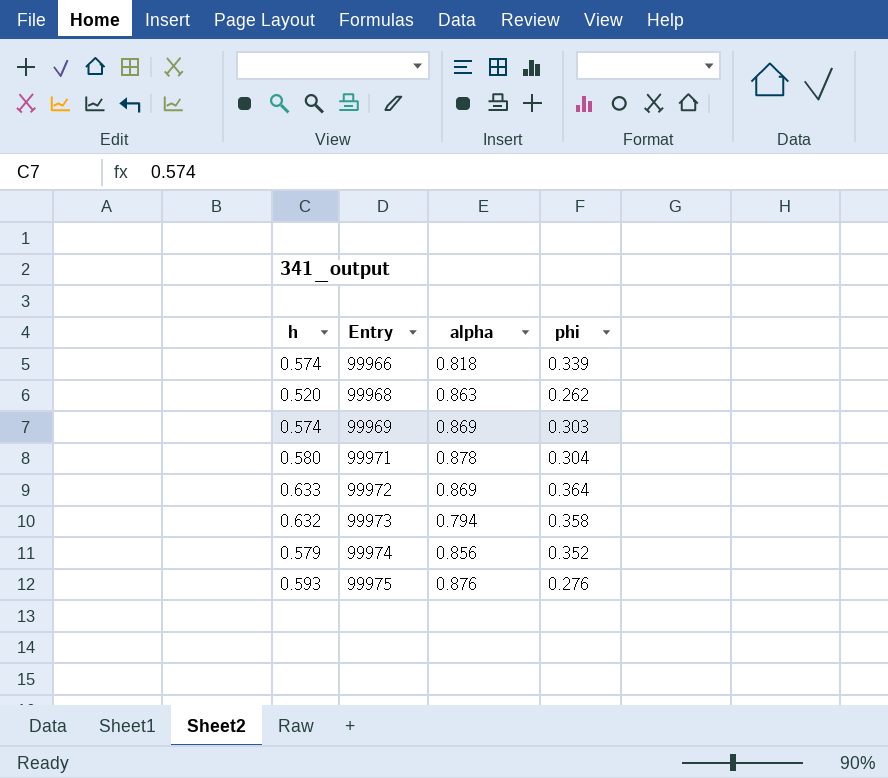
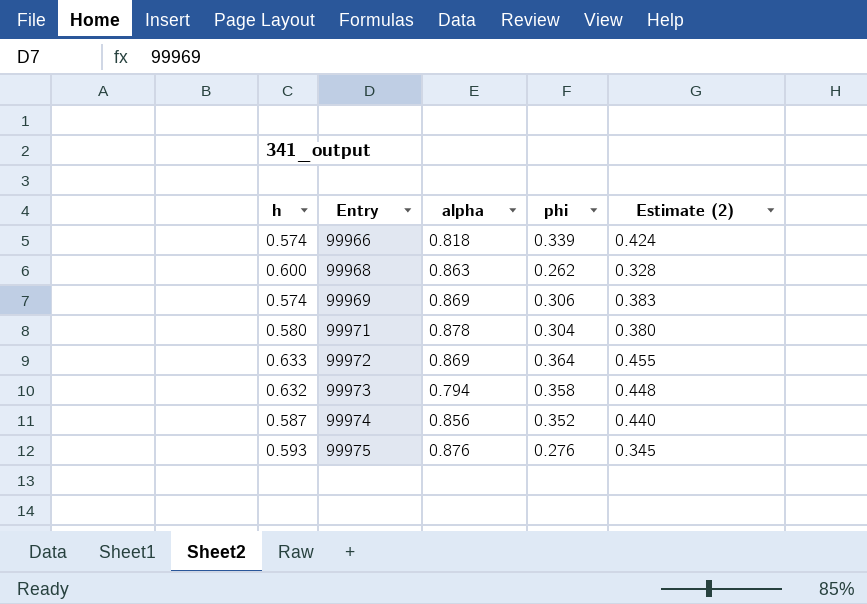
column Estimate (2) | formula: none -> [phi] * 1.25
99968 | h: 0.520 -> 0.600
99969 | phi: 0.303 -> 0.306
99974 | h: 0.579 -> 0.587

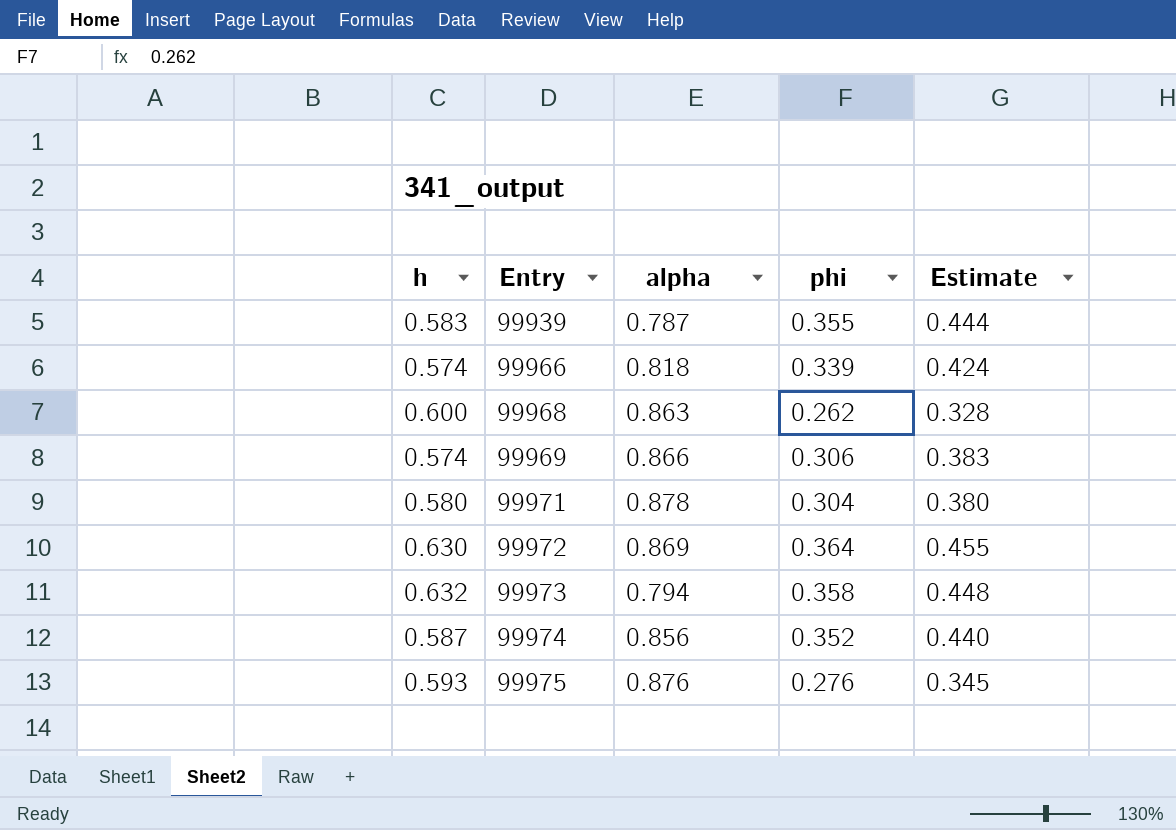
column name: Estimate (2) -> Estimate
row 99939: none -> 0.583 | 0.787 | 0.355 | 0.444
99969 | alpha: 0.869 -> 0.866
99972 | h: 0.633 -> 0.630

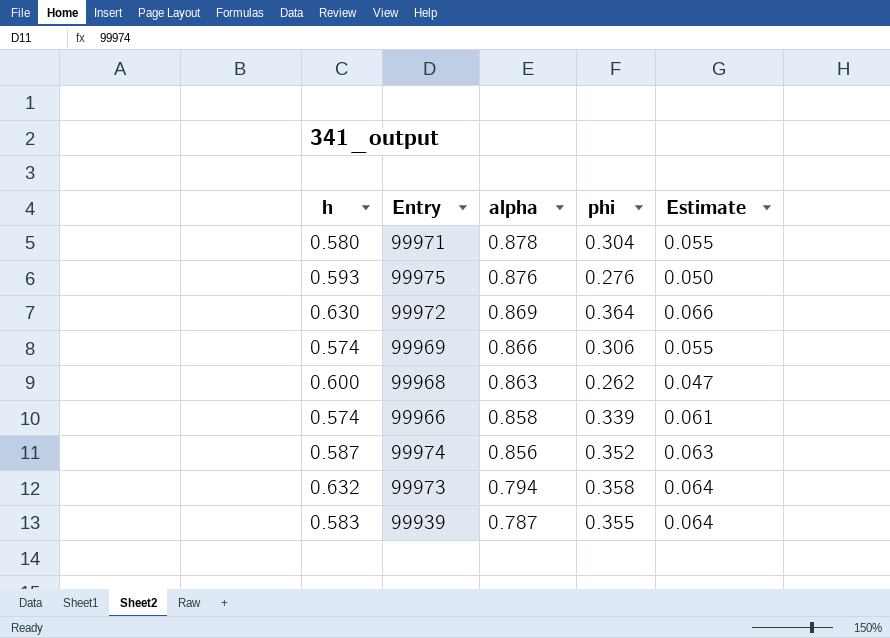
row order: Entry ascending -> alpha descending
column Estimate | formula: [phi] * 1.25 -> [phi] * 0.18
99966 | alpha: 0.818 -> 0.858

